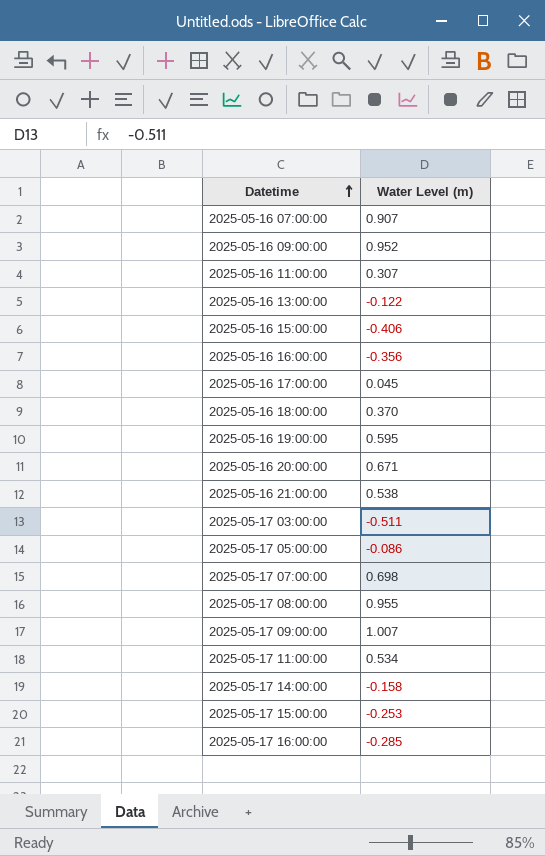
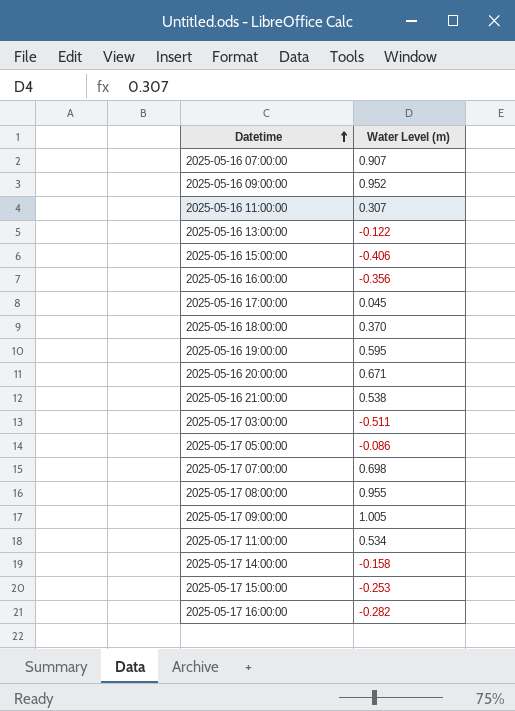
2025-05-17 09:00:00 | Water Level (m): 1.007 -> 1.005
2025-05-17 16:00:00 | Water Level (m): -0.285 -> -0.282

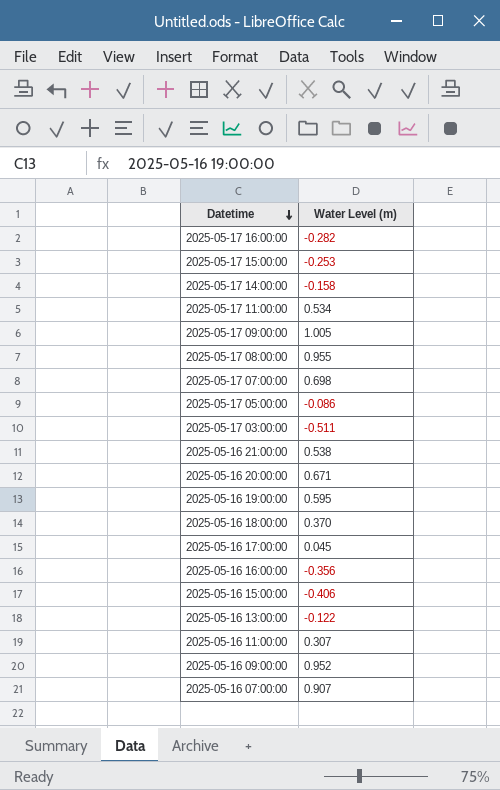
row order: Datetime ascending -> Datetime descending

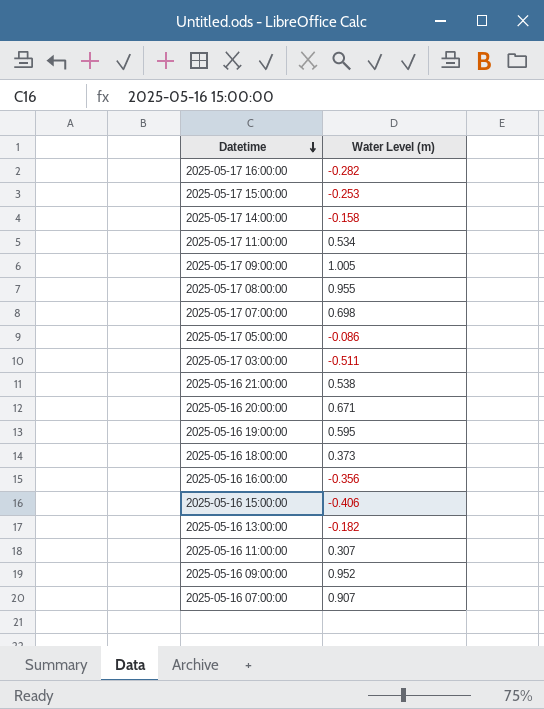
row 2025-05-16 17:00:00: 0.045 -> none
2025-05-16 18:00:00 | Water Level (m): 0.370 -> 0.373
2025-05-16 13:00:00 | Water Level (m): -0.122 -> -0.182

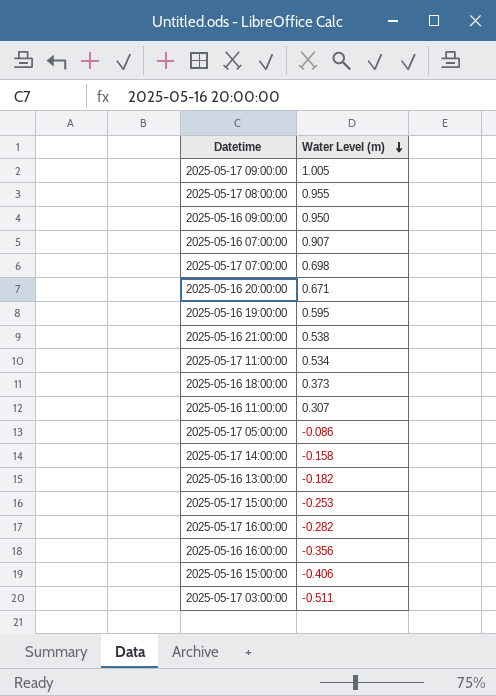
row order: Datetime descending -> Water Level (m) descending
2025-05-16 09:00:00 | Water Level (m): 0.952 -> 0.950

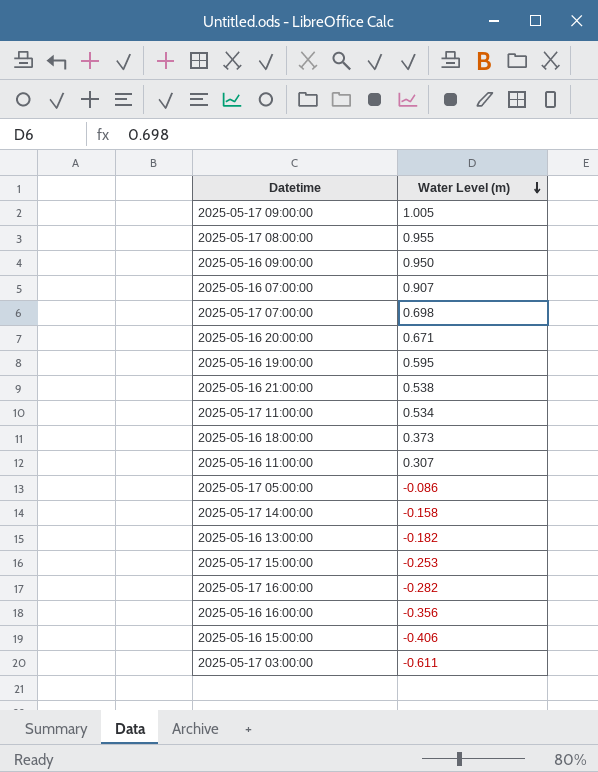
2025-05-17 03:00:00 | Water Level (m): -0.511 -> -0.611

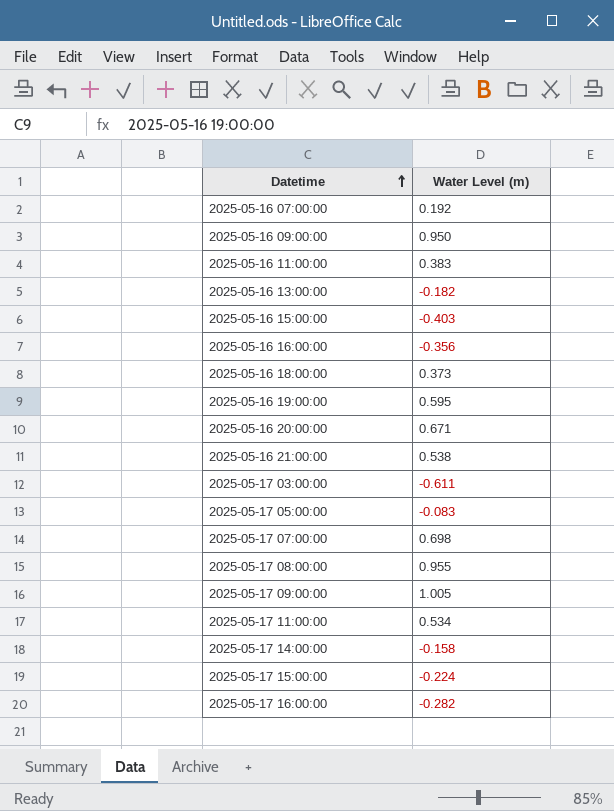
row order: Water Level (m) descending -> Datetime ascending
2025-05-16 07:00:00 | Water Level (m): 0.907 -> 0.192
2025-05-16 11:00:00 | Water Level (m): 0.307 -> 0.383
2025-05-16 15:00:00 | Water Level (m): -0.406 -> -0.403
2025-05-17 05:00:00 | Water Level (m): -0.086 -> -0.083
2025-05-17 15:00:00 | Water Level (m): -0.253 -> -0.224

